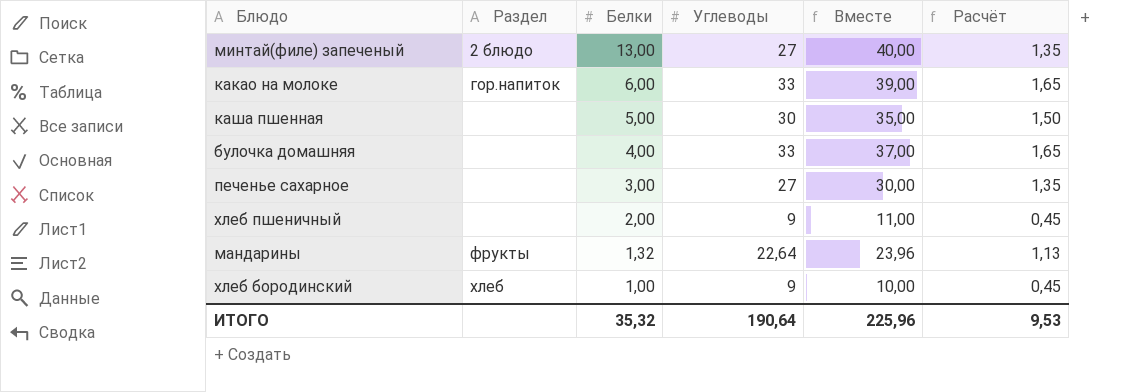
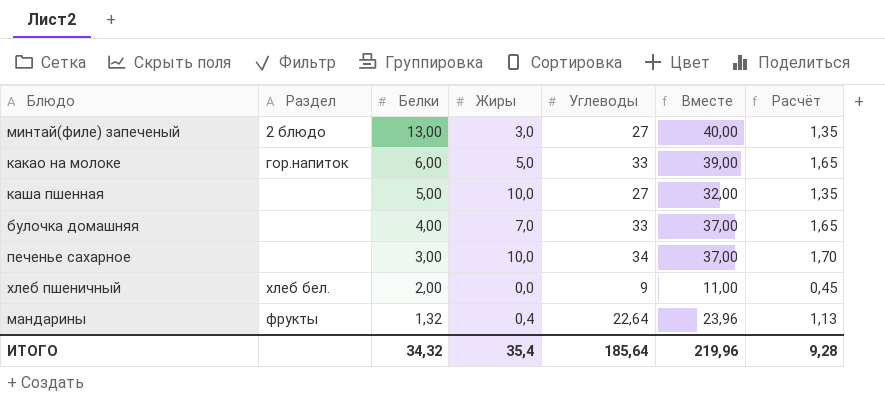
column Жиры | position: none -> 4
row хлеб бородинский: хлеб | 1,00 | 9 | 10,00 | 0,45 -> none
каша пшенная | Углеводы: 30 -> 27
каша пшенная | Вместе: 35,00 -> 32,00
каша пшенная | Расчёт: 1,50 -> 1,35
печенье сахарное | Углеводы: 27 -> 34
печенье сахарное | Вместе: 30,00 -> 37,00
печенье сахарное | Расчёт: 1,35 -> 1,70
хлеб пшеничный | Раздел: none -> хлеб бел.
ИТОГО | Белки: 35,32 -> 34,32
ИТОГО | Углеводы: 190,64 -> 185,64
ИТОГО | Вместе: 225,96 -> 219,96
ИТОГО | Расчёт: 9,53 -> 9,28

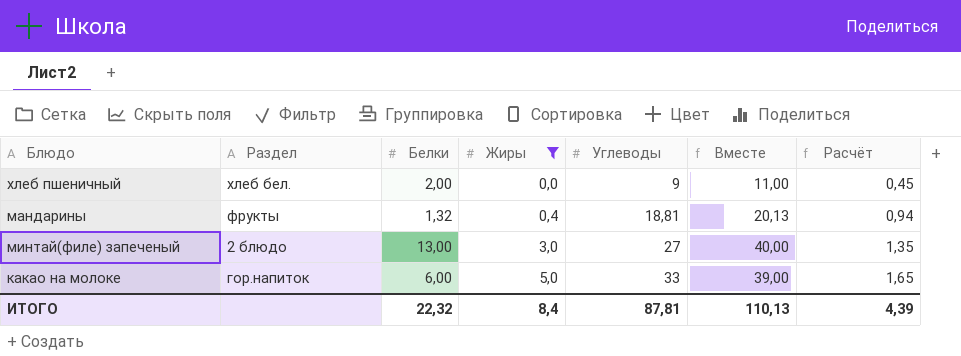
filter: none -> Жиры <= 5,0
row order: Белки descending -> Жиры ascending
мандарины | Углеводы: 22,64 -> 18,81
мандарины | Вместе: 23,96 -> 20,13
мандарины | Расчёт: 1,13 -> 0,94
ИТОГО | Белки: 34,32 -> 22,32
ИТОГО | Жиры: 35,4 -> 8,4
ИТОГО | Углеводы: 185,64 -> 87,81
ИТОГО | Вместе: 219,96 -> 110,13
ИТОГО | Расчёт: 9,28 -> 4,39

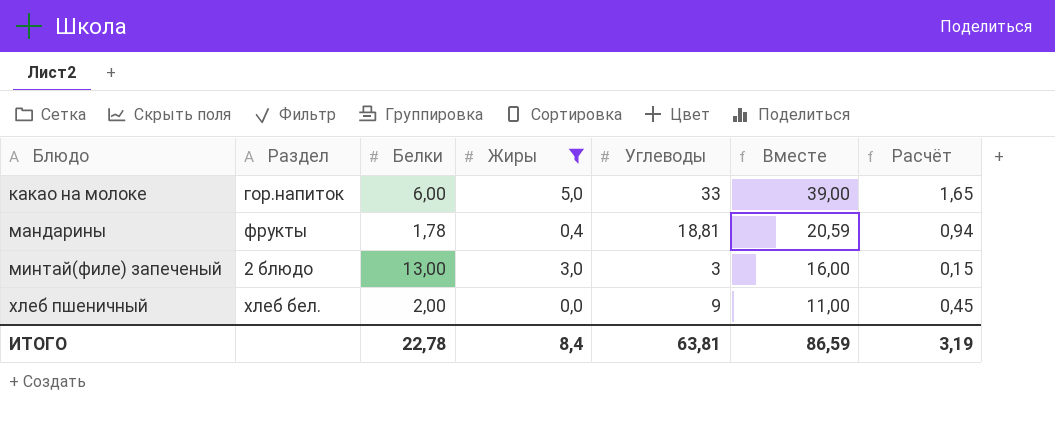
row order: Жиры ascending -> Блюдо ascending
мандарины | Белки: 1,32 -> 1,78
мандарины | Вместе: 20,13 -> 20,59
минтай(филе) запеченый | Углеводы: 27 -> 3
минтай(филе) запеченый | Вместе: 40,00 -> 16,00
минтай(филе) запеченый | Расчёт: 1,35 -> 0,15
ИТОГО | Белки: 22,32 -> 22,78
ИТОГО | Углеводы: 87,81 -> 63,81
ИТОГО | Вместе: 110,13 -> 86,59
ИТОГО | Расчёт: 4,39 -> 3,19

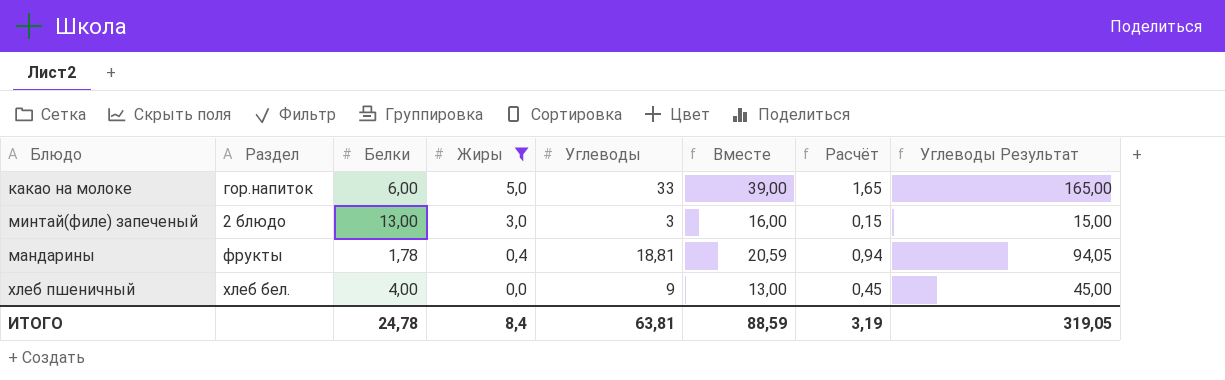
row order: Блюдо ascending -> Жиры descending
column Углеводы Результат | formula: none -> [Углеводы] * 5
хлеб пшеничный | Белки: 2,00 -> 4,00
хлеб пшеничный | Вместе: 11,00 -> 13,00
ИТОГО | Белки: 22,78 -> 24,78
ИТОГО | Вместе: 86,59 -> 88,59

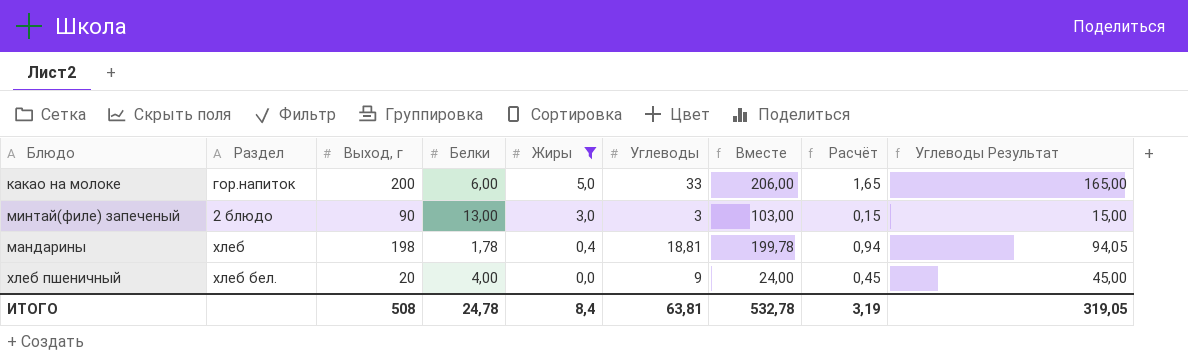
column Выход, г | position: none -> 3
column Вместе | formula: [Белки] + [Углеводы] -> [Выход, г] + [Белки]
мандарины | Раздел: фрукты -> хлеб
ИТОГО | Вместе: 88,59 -> 532,78

